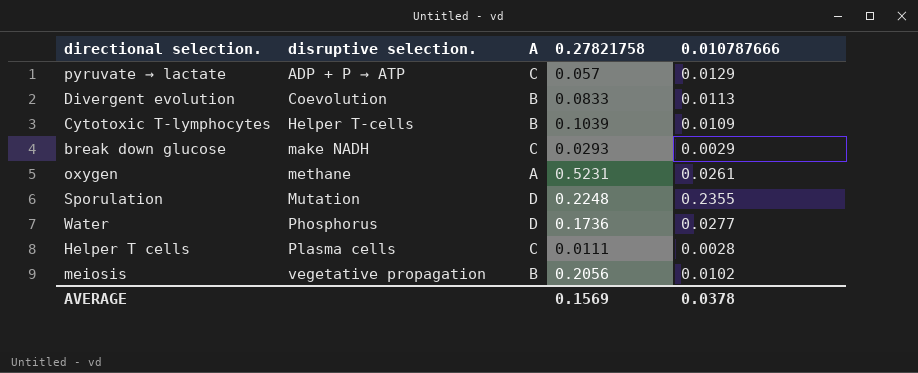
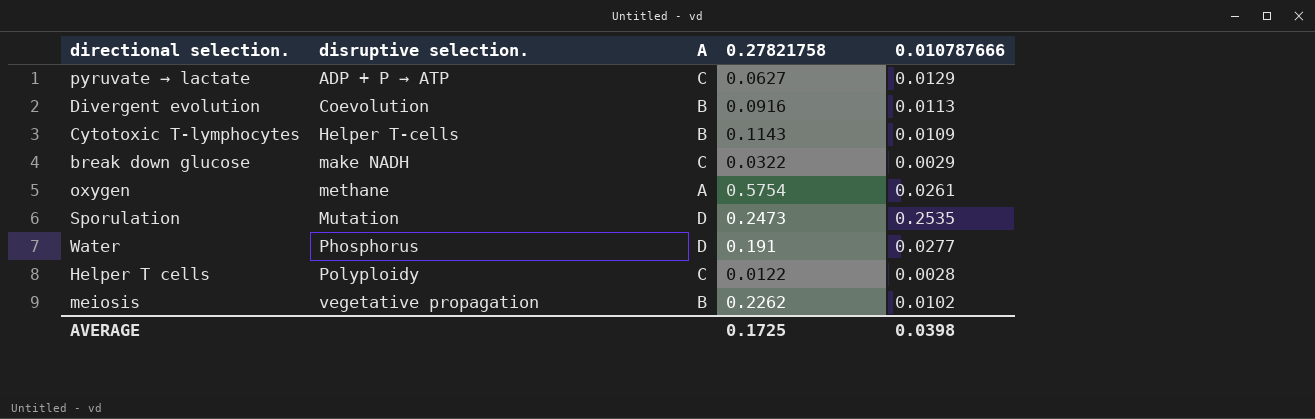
pyruvate → lactate | 0.27821758: 0.057 -> 0.0627
Divergent evolution | 0.27821758: 0.0833 -> 0.0916
Cytotoxic T-lymphocytes | 0.27821758: 0.1039 -> 0.1143
break down glucose | 0.27821758: 0.0293 -> 0.0322
oxygen | 0.27821758: 0.5231 -> 0.5754
Sporulation | 0.27821758: 0.2248 -> 0.2473
Sporulation | 0.010787666: 0.2355 -> 0.2535
Water | 0.27821758: 0.1736 -> 0.191
Helper T cells | disruptive selection.: Plasma cells -> Polyploidy
Helper T cells | 0.27821758: 0.0111 -> 0.0122
meiosis | 0.27821758: 0.2056 -> 0.2262
AVERAGE | 0.27821758: 0.1569 -> 0.1725
AVERAGE | 0.010787666: 0.0378 -> 0.0398

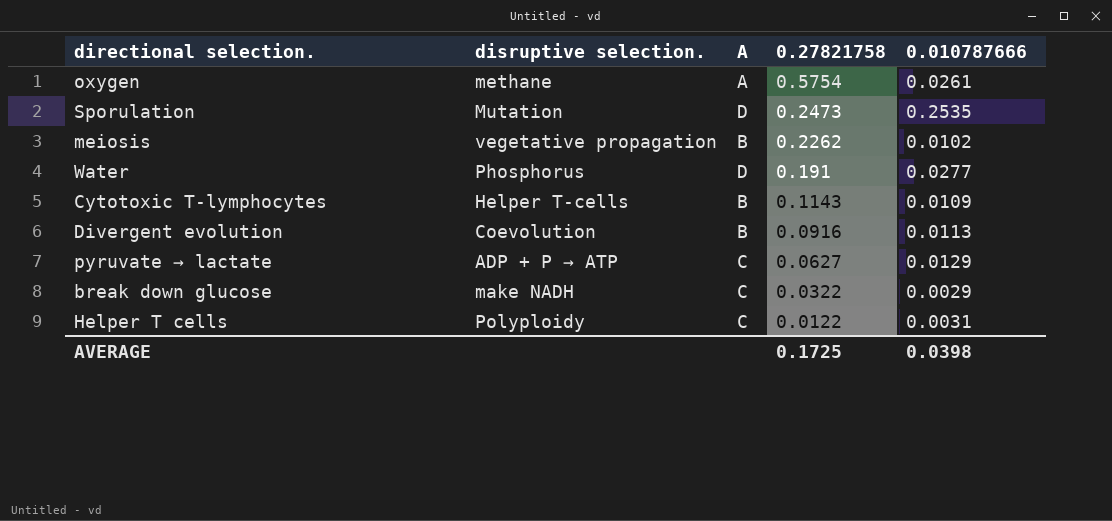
row order: disruptive selection. ascending -> 0.27821758 descending
Helper T cells | 0.010787666: 0.0028 -> 0.0031

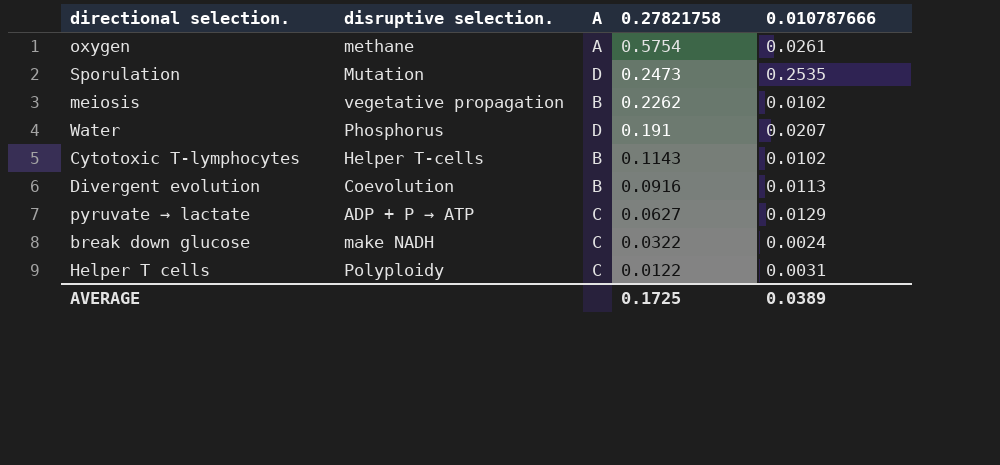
Water | 0.010787666: 0.0277 -> 0.0207
Cytotoxic T-lymphocytes | 0.010787666: 0.0109 -> 0.0102
break down glucose | 0.010787666: 0.0029 -> 0.0024
AVERAGE | 0.010787666: 0.0398 -> 0.0389

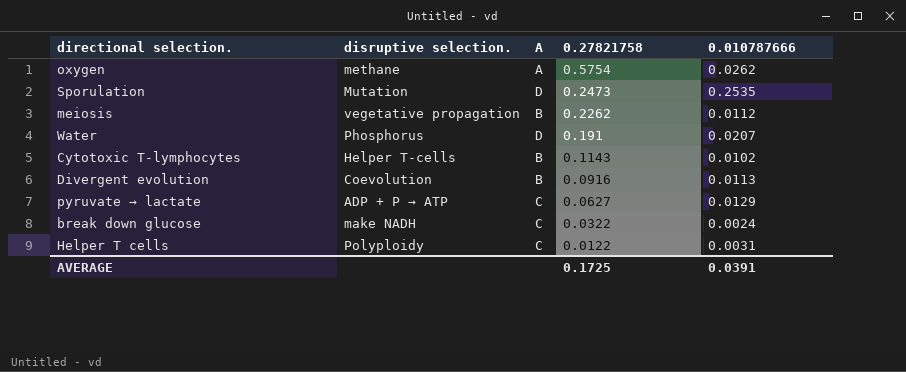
oxygen | 0.010787666: 0.0261 -> 0.0262
meiosis | 0.010787666: 0.0102 -> 0.0112
AVERAGE | 0.010787666: 0.0389 -> 0.0391

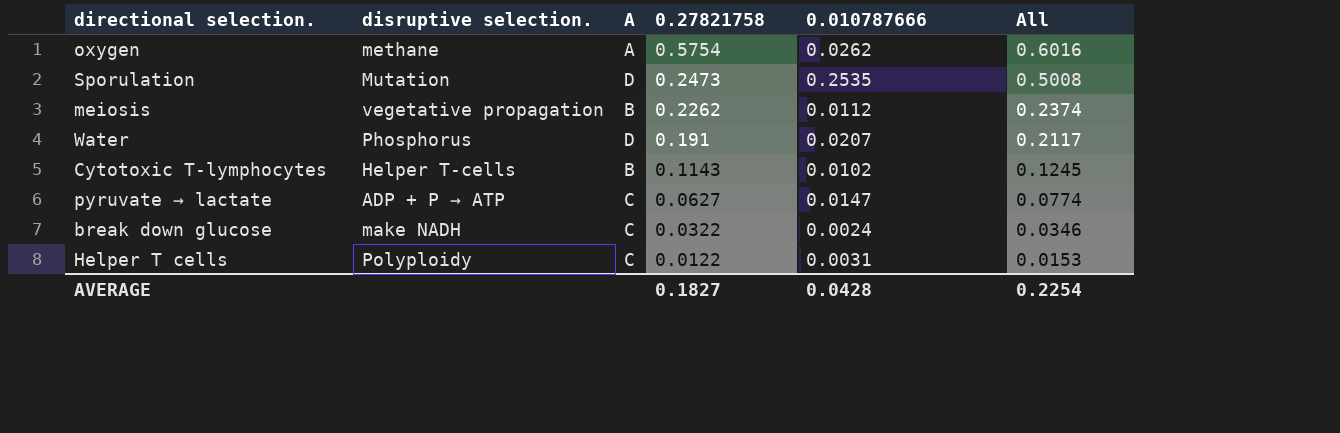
column All | formula: none -> [0.27821758] + [0.010787666]
row Divergent evolution: Coevolution | B | 0.0916 | 0.0113 -> none
pyruvate → lactate | 0.010787666: 0.0129 -> 0.0147
AVERAGE | 0.27821758: 0.1725 -> 0.1827
AVERAGE | 0.010787666: 0.0391 -> 0.0428

